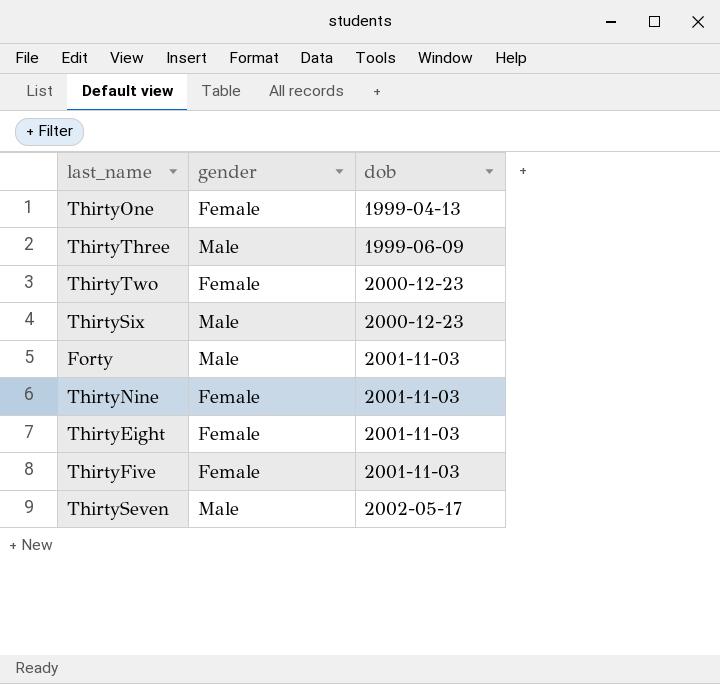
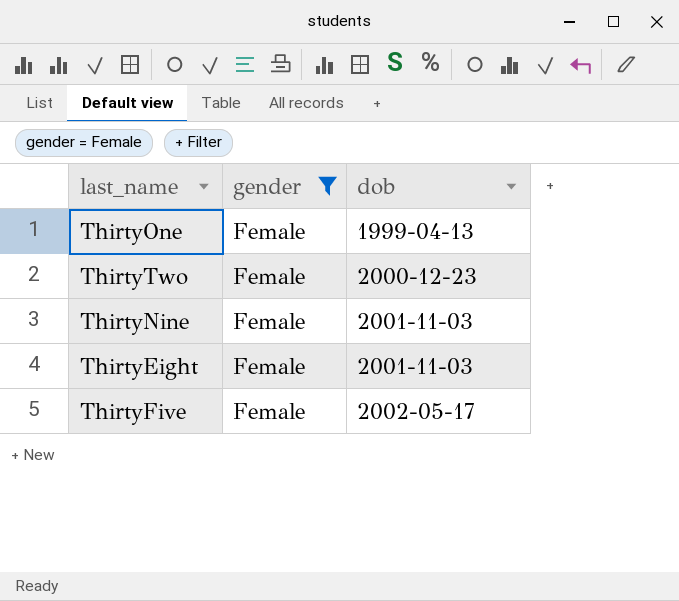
filter: none -> gender = Female
ThirtyFive | dob: 2001-11-03 -> 2002-05-17

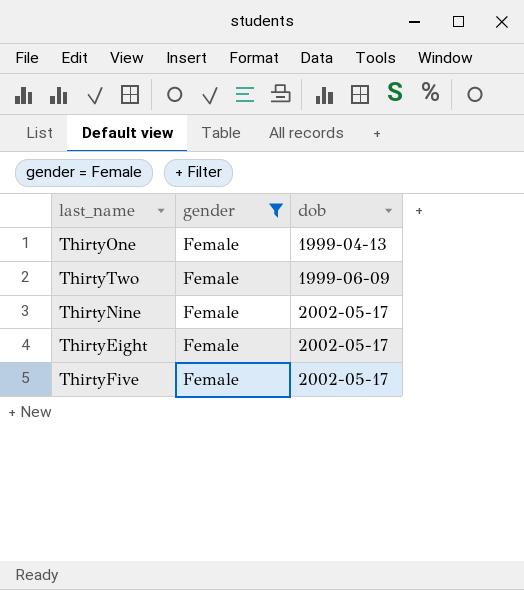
ThirtyTwo | dob: 2000-12-23 -> 1999-06-09
ThirtyNine | dob: 2001-11-03 -> 2002-05-17
ThirtyEight | dob: 2001-11-03 -> 2002-05-17

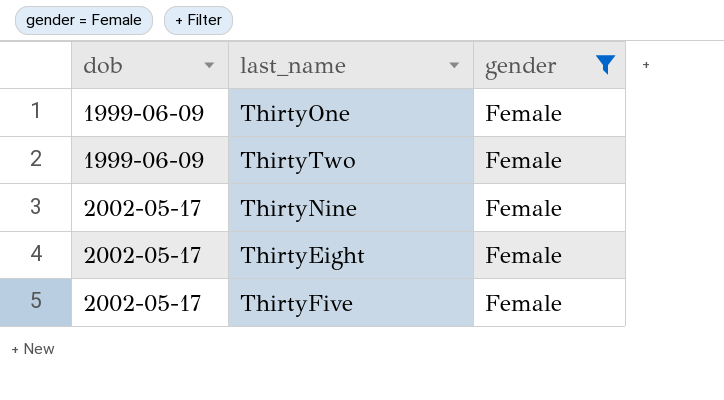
column dob | position: 3 -> 1
ThirtyOne | dob: 1999-04-13 -> 1999-06-09

